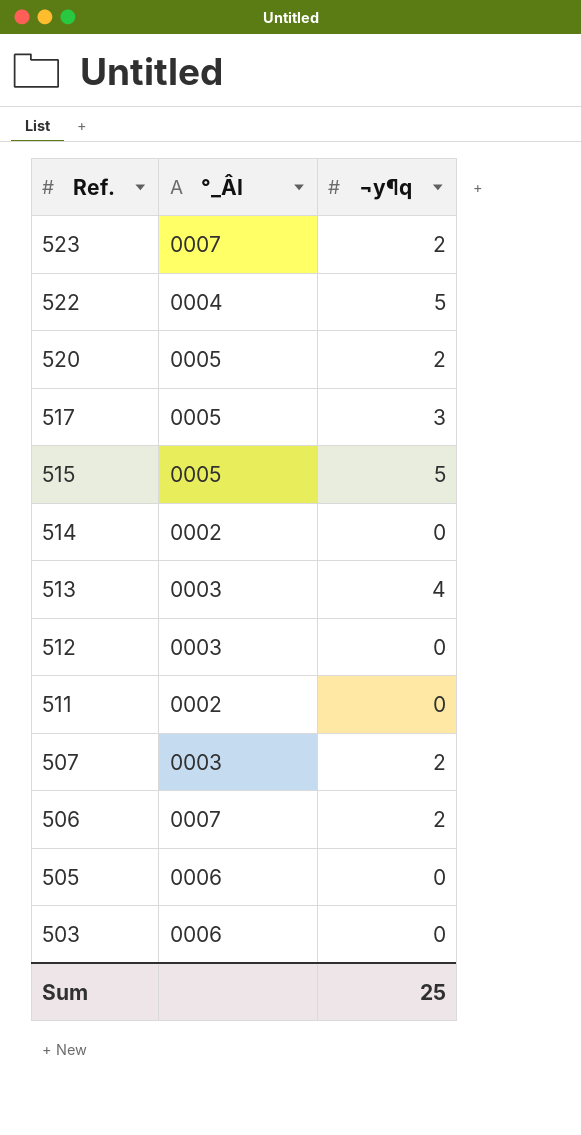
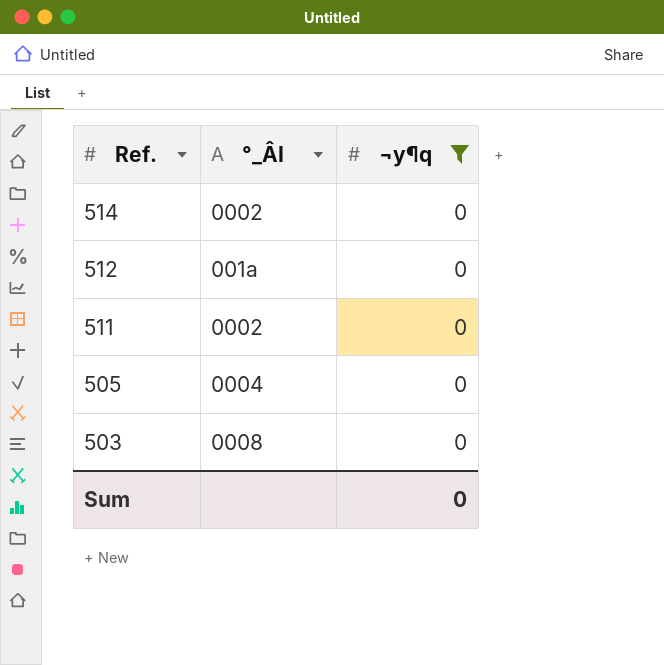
filter: none -> ¬y¶q = 0
512 | °_ÂI: 0003 -> 001a
505 | °_ÂI: 0006 -> 0004
503 | °_ÂI: 0006 -> 0008
Sum | ¬y¶q: 25 -> 0

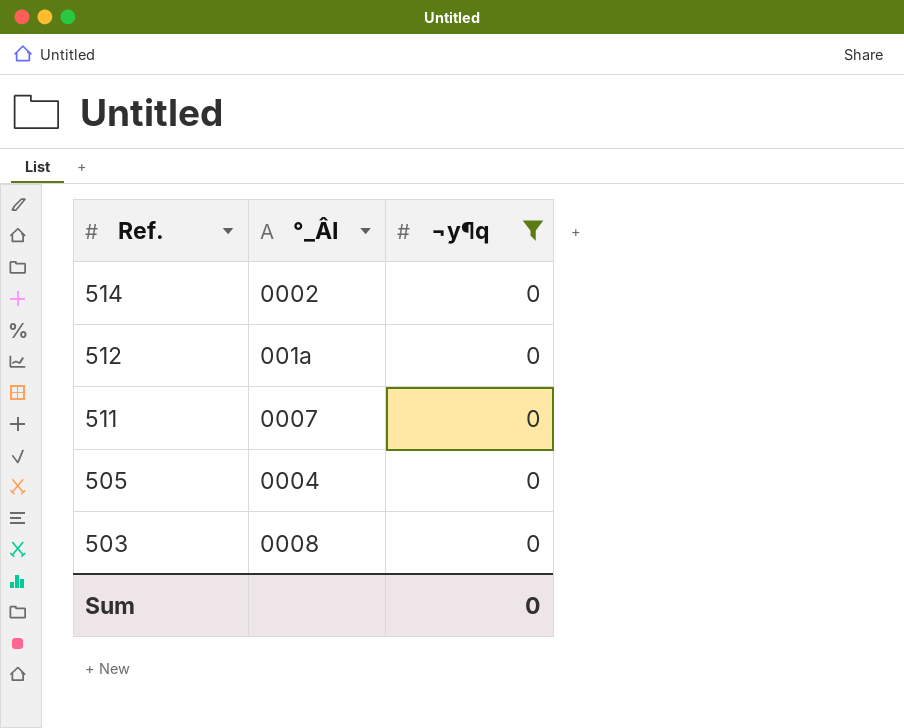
511 | °_ÂI: 0002 -> 0007

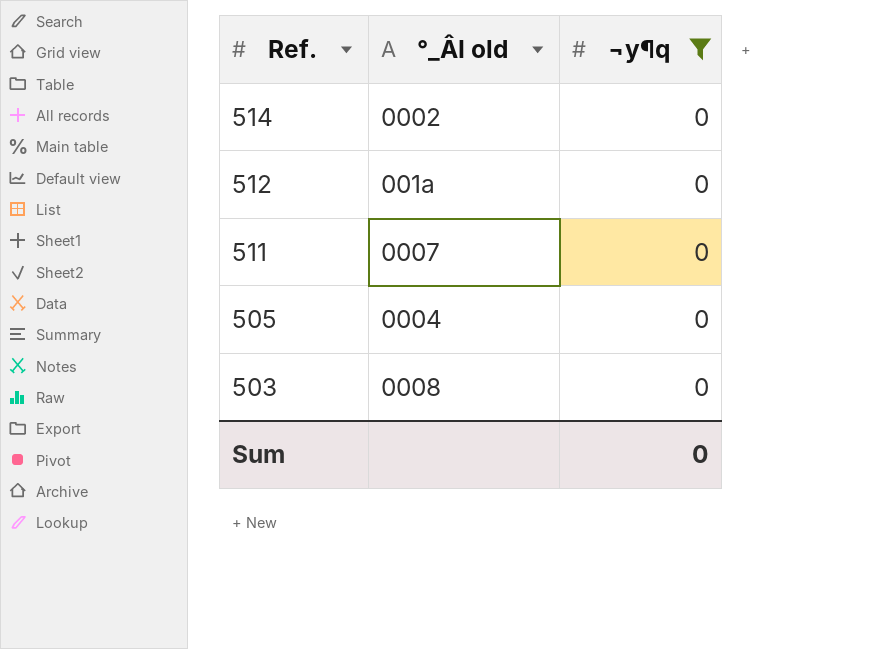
column name: °_ÂI -> °_ÂI old

